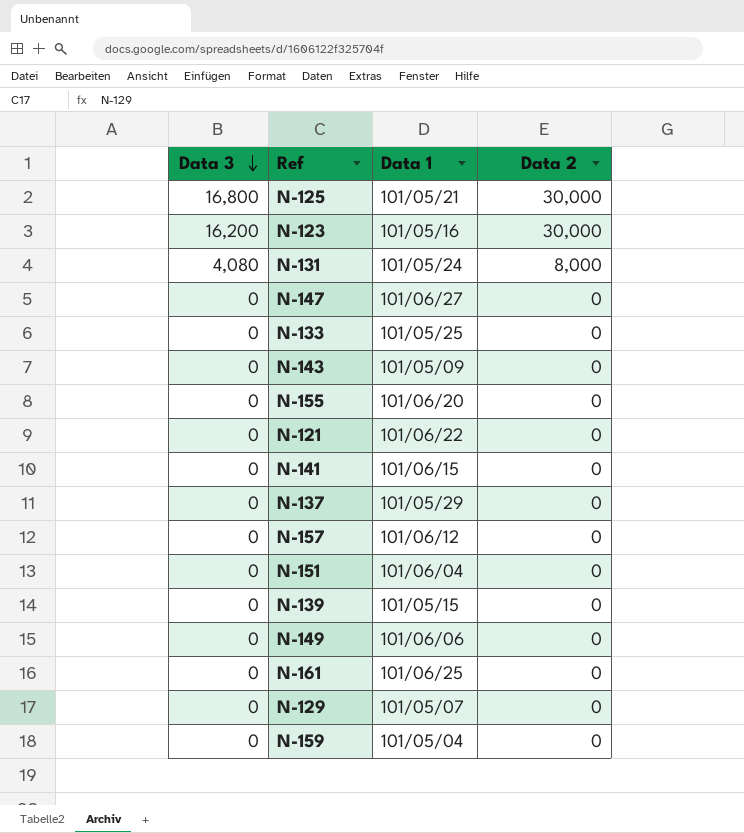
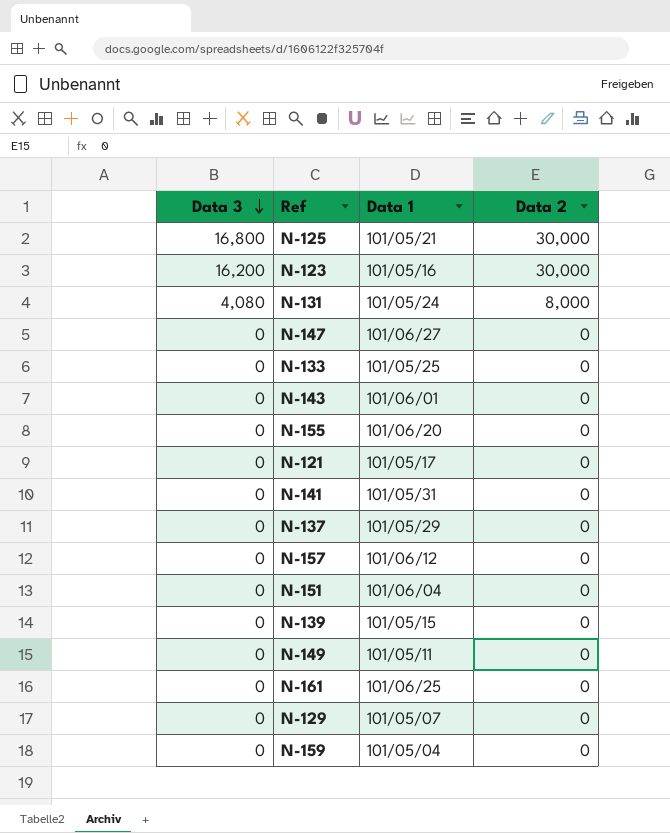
N-143 | Data 1: 101/05/09 -> 101/06/01
N-121 | Data 1: 101/06/22 -> 101/05/17
N-141 | Data 1: 101/06/15 -> 101/05/31
N-149 | Data 1: 101/06/06 -> 101/05/11

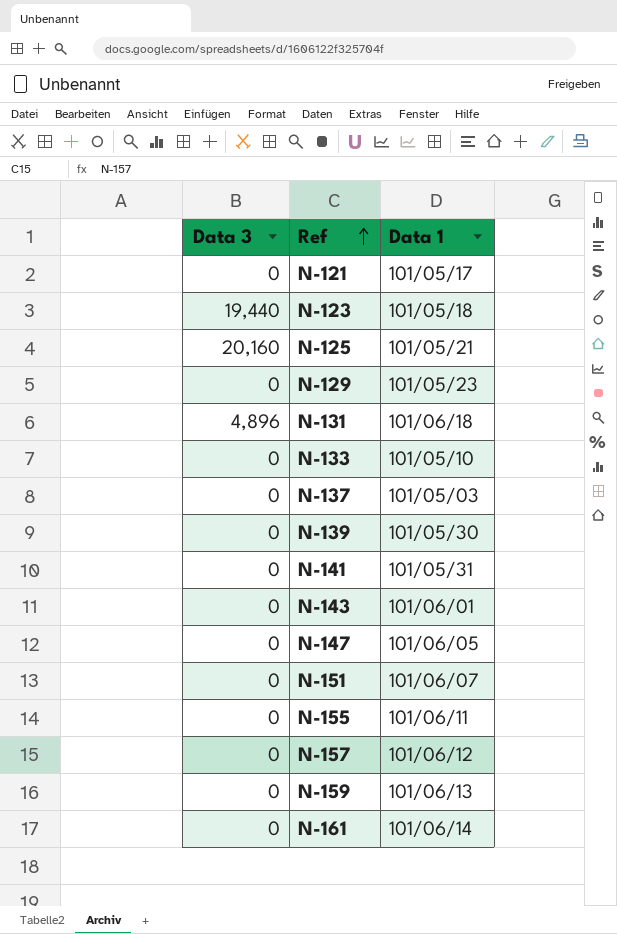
row order: Data 3 descending -> Ref ascending
column Data 2 | position: 4 -> none
row N-149: 0 | 101/05/11 | 0 -> none
N-123 | Data 3: 16,200 -> 19,440
N-123 | Data 1: 101/05/16 -> 101/05/18
N-125 | Data 3: 16,800 -> 20,160
N-129 | Data 1: 101/05/07 -> 101/05/23
N-131 | Data 3: 4,080 -> 4,896
N-131 | Data 1: 101/05/24 -> 101/06/18
N-133 | Data 1: 101/05/25 -> 101/05/10
N-137 | Data 1: 101/05/29 -> 101/05/03
N-139 | Data 1: 101/05/15 -> 101/05/30
N-147 | Data 1: 101/06/27 -> 101/06/05
N-151 | Data 1: 101/06/04 -> 101/06/07
N-155 | Data 1: 101/06/20 -> 101/06/11
N-159 | Data 1: 101/05/04 -> 101/06/13
N-161 | Data 1: 101/06/25 -> 101/06/14

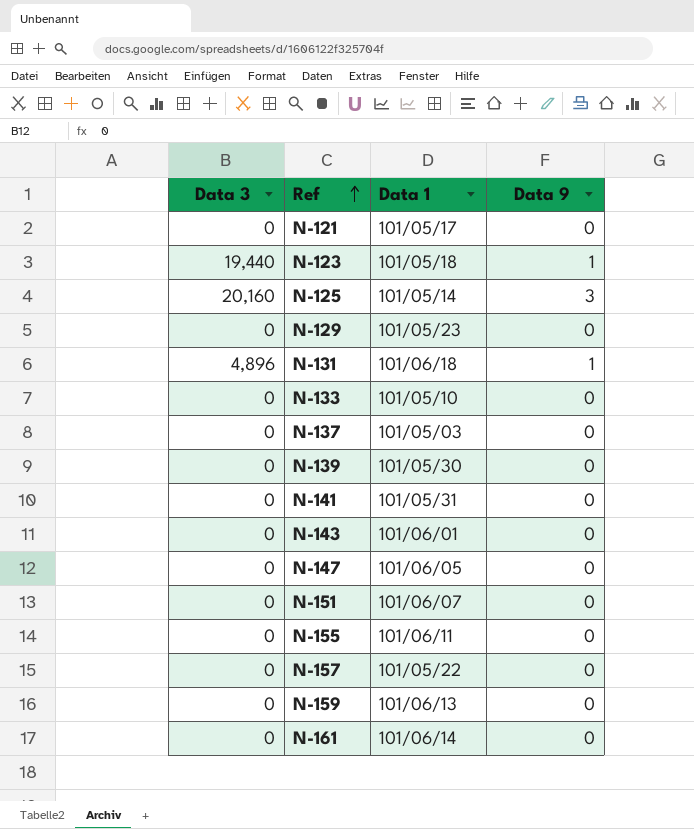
column Data 9 | position: none -> 4
N-125 | Data 1: 101/05/21 -> 101/05/14
N-157 | Data 1: 101/06/12 -> 101/05/22

